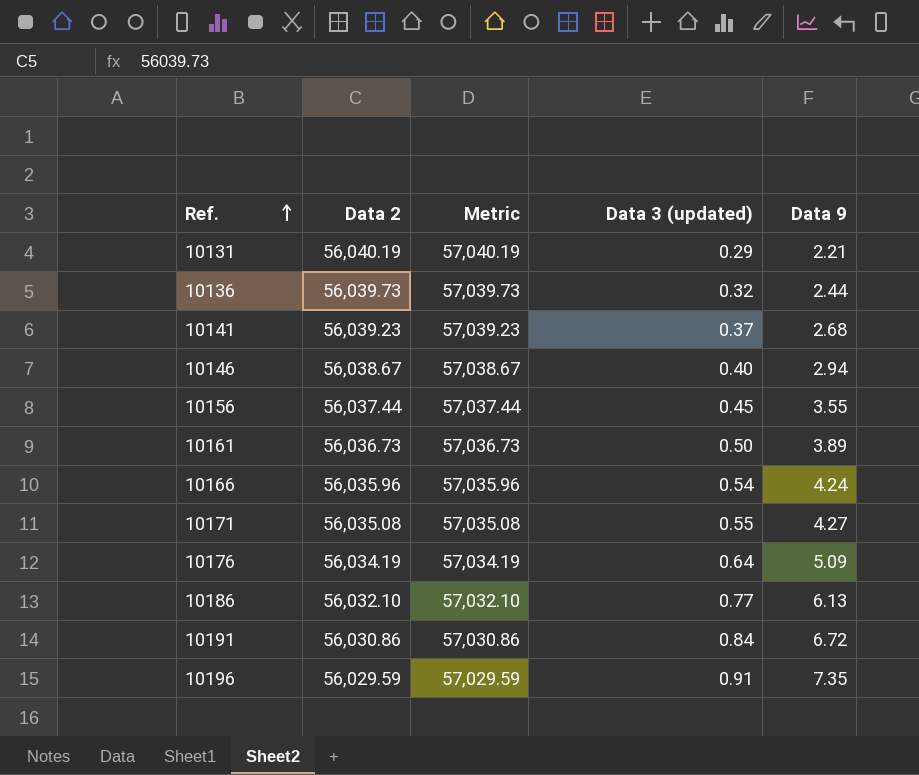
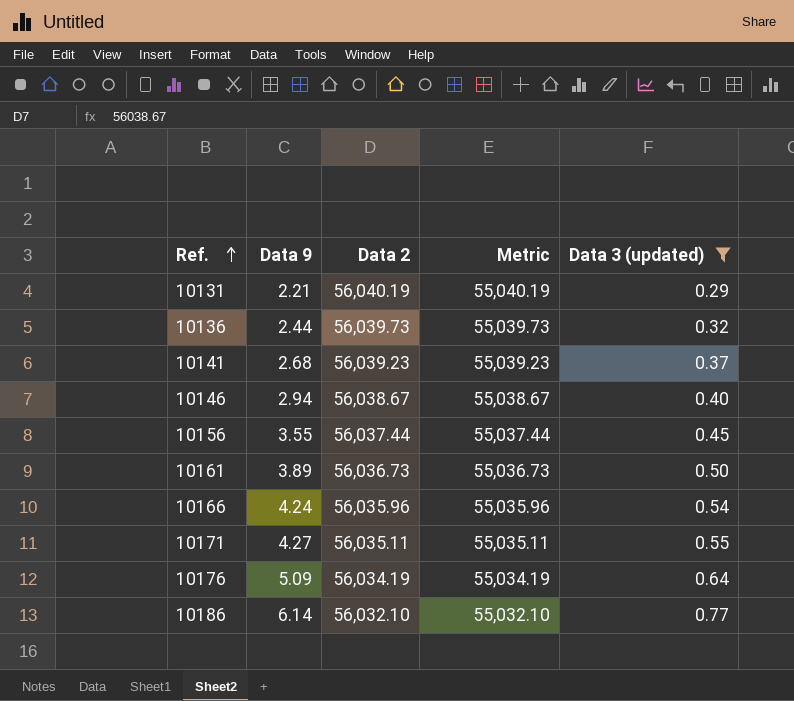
filter: none -> Data 3 (updated) <= 0.77
column Data 9 | position: 5 -> 2
column Metric | formula: [Data 2] + 1000 -> [Data 2] - 1000
10171 | Data 2: 56,035.08 -> 56,035.11
10186 | Data 9: 6.13 -> 6.14

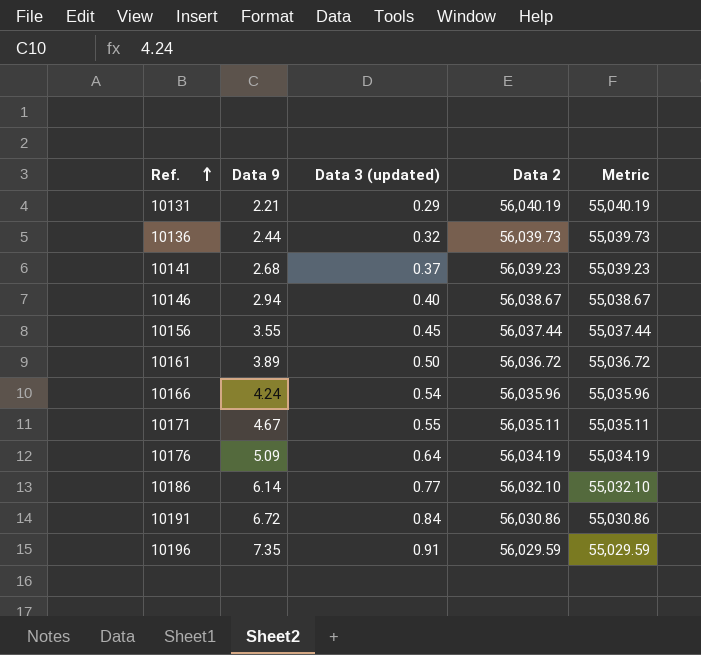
filter: Data 3 (updated) <= 0.77 -> none
column Data 3 (updated) | position: 5 -> 3
10161 | Data 2: 56,036.73 -> 56,036.72
10161 | Metric: 55,036.73 -> 55,036.72
10171 | Data 9: 4.27 -> 4.67

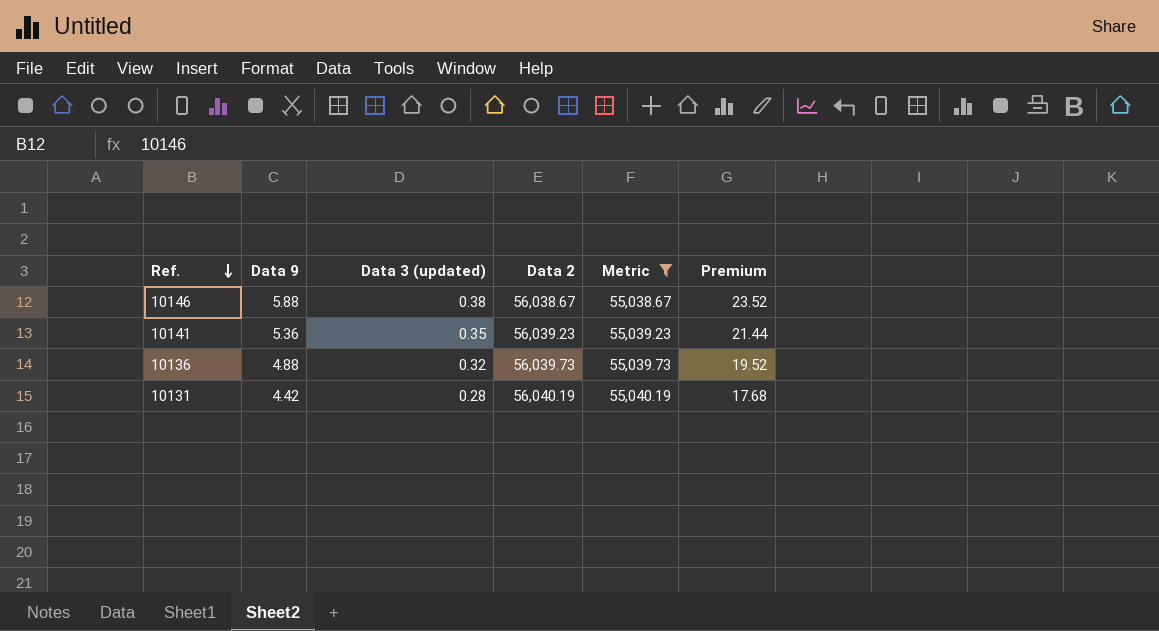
filter: none -> Metric >= 55,038.67
row order: Ref. ascending -> Ref. descending
column Premium | formula: none -> [Data 9] * 4
10146 | Data 9: 2.94 -> 5.88
10146 | Data 3 (updated): 0.40 -> 0.38
10141 | Data 9: 2.68 -> 5.36
10141 | Data 3 (updated): 0.37 -> 0.35
10136 | Data 9: 2.44 -> 4.88
10131 | Data 9: 2.21 -> 4.42
10131 | Data 3 (updated): 0.29 -> 0.28

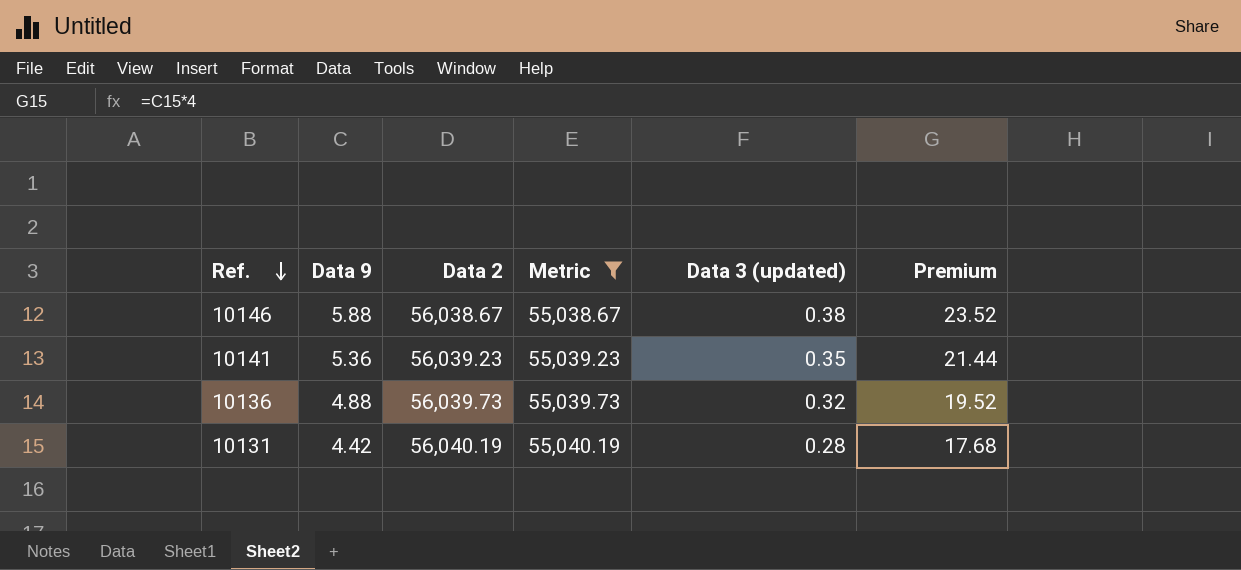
column Data 3 (updated) | position: 3 -> 5

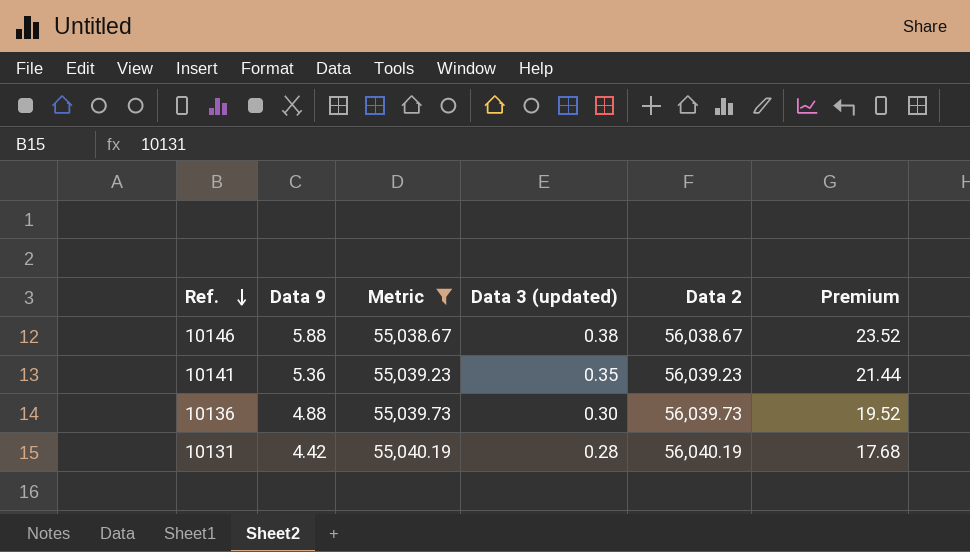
column Data 2 | position: 3 -> 5
10136 | Data 3 (updated): 0.32 -> 0.30

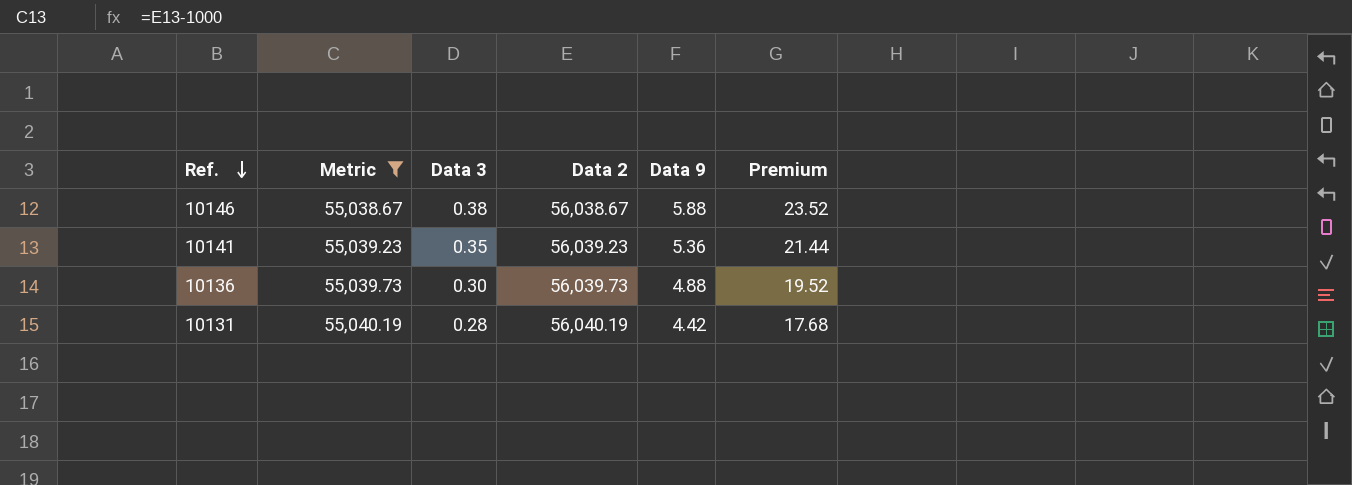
column name: Data 3 (updated) -> Data 3
column Data 9 | position: 2 -> 5

